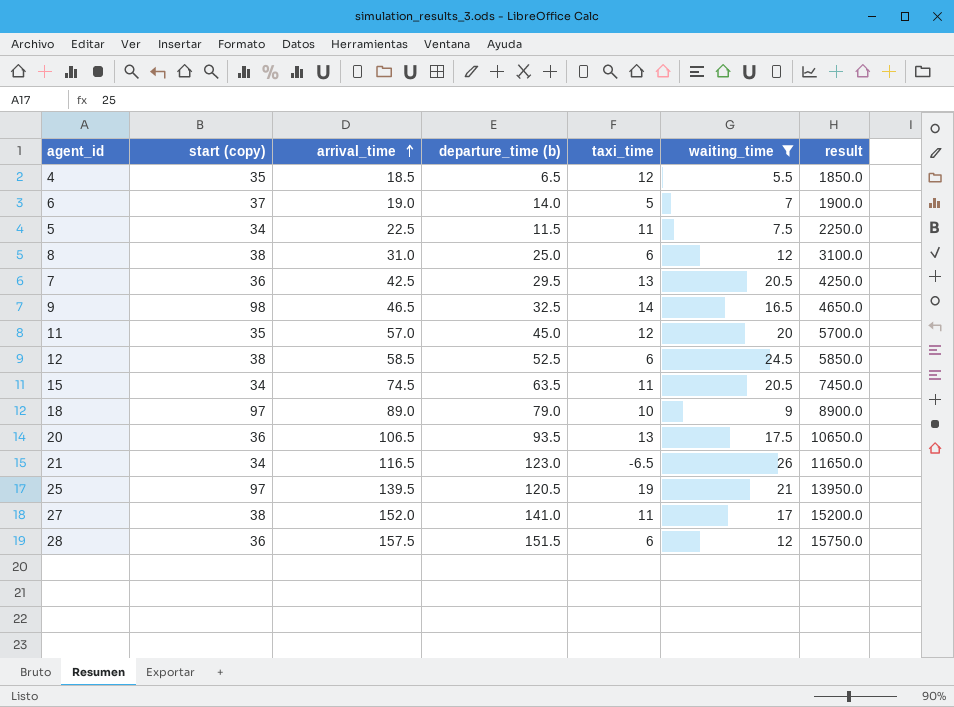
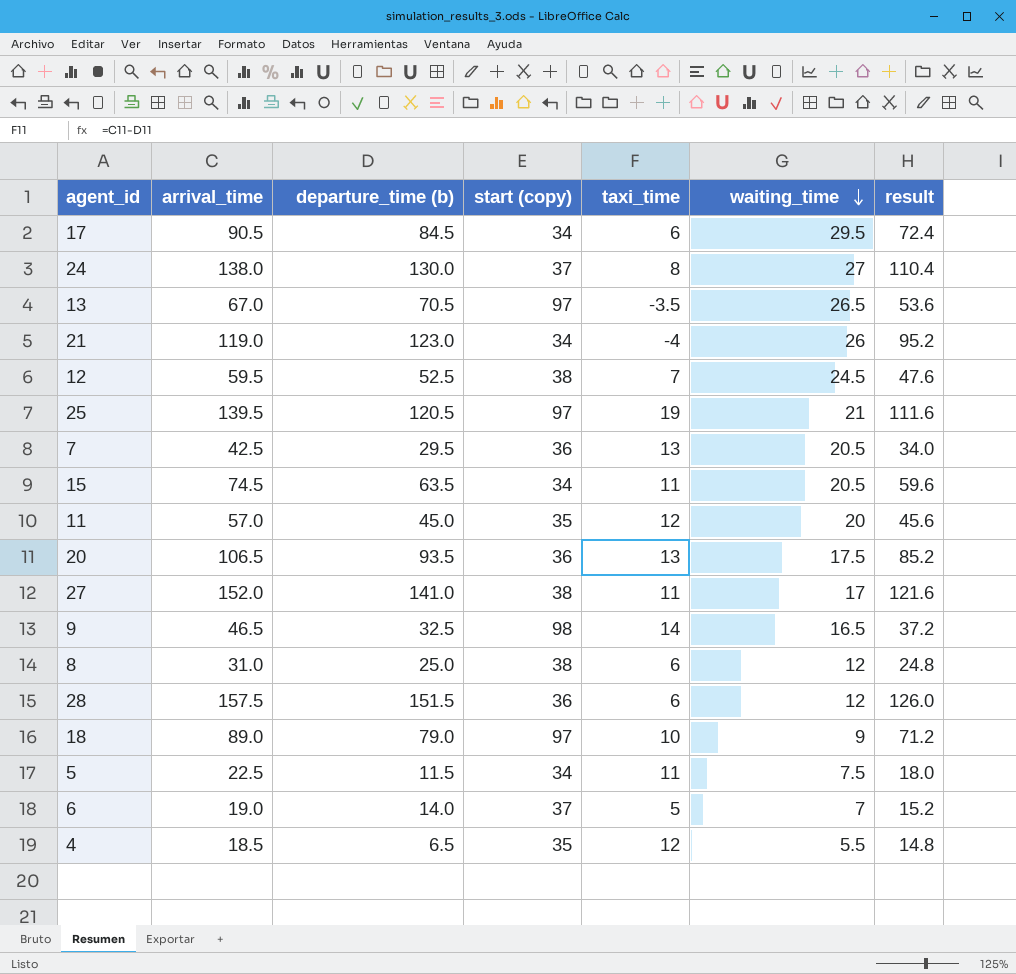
filter: waiting_time <= 26 -> none
row order: arrival_time ascending -> waiting_time descending
column start (copy) | position: 2 -> 4
column result | formula: [arrival_time] * 100 -> [arrival_time] * 0.8
21 | arrival_time: 116.5 -> 119.0
21 | taxi_time: -6.5 -> -4
12 | arrival_time: 58.5 -> 59.5
12 | taxi_time: 6 -> 7

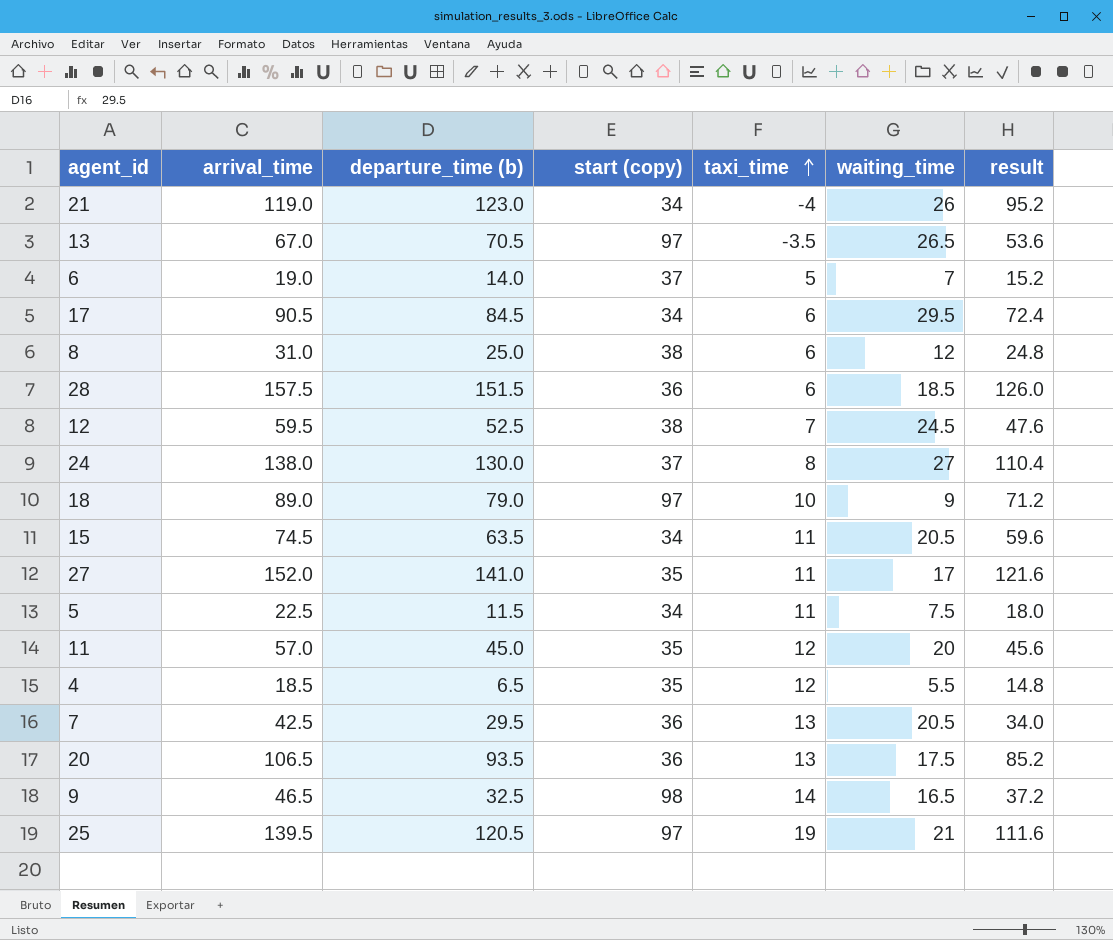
row order: waiting_time descending -> taxi_time ascending
28 | waiting_time: 12 -> 18.5
27 | start (copy): 38 -> 35

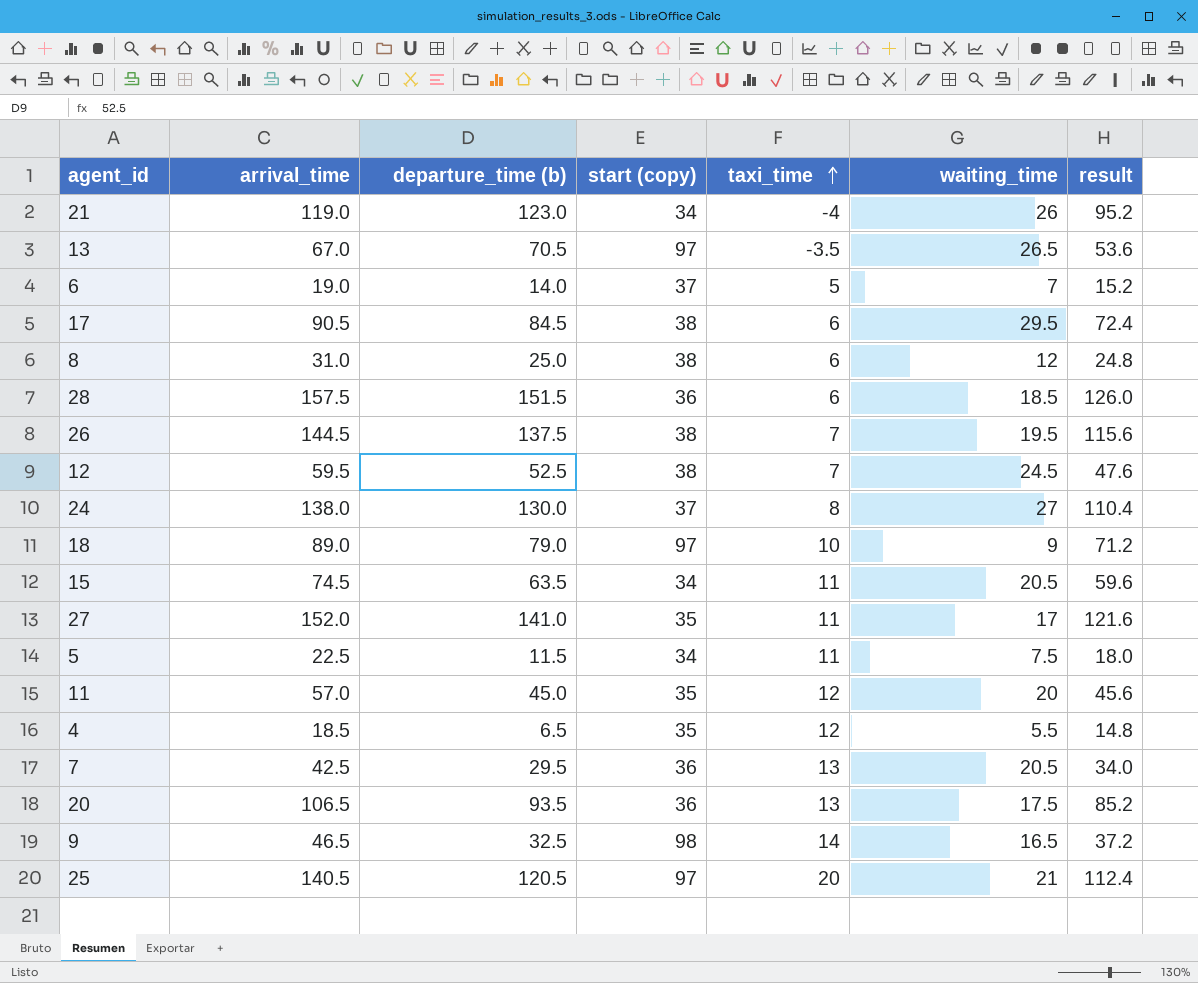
17 | start (copy): 34 -> 38
row 26: none -> 144.5 | 137.5 | 38 | 7 | 19.5 | 115.6
25 | arrival_time: 139.5 -> 140.5
25 | taxi_time: 19 -> 20
25 | result: 111.6 -> 112.4

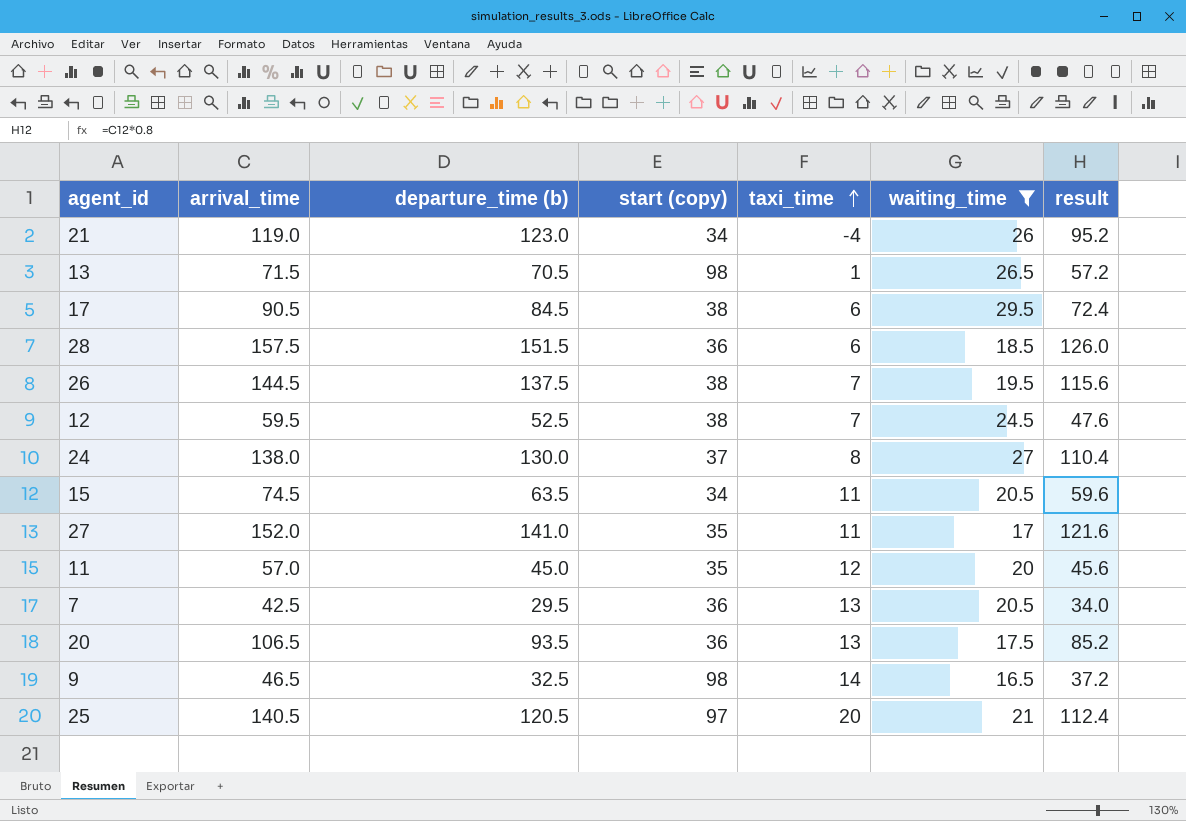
filter: none -> waiting_time >= 16.5
13 | arrival_time: 67.0 -> 71.5
13 | start (copy): 97 -> 98
13 | taxi_time: -3.5 -> 1
13 | result: 53.6 -> 57.2

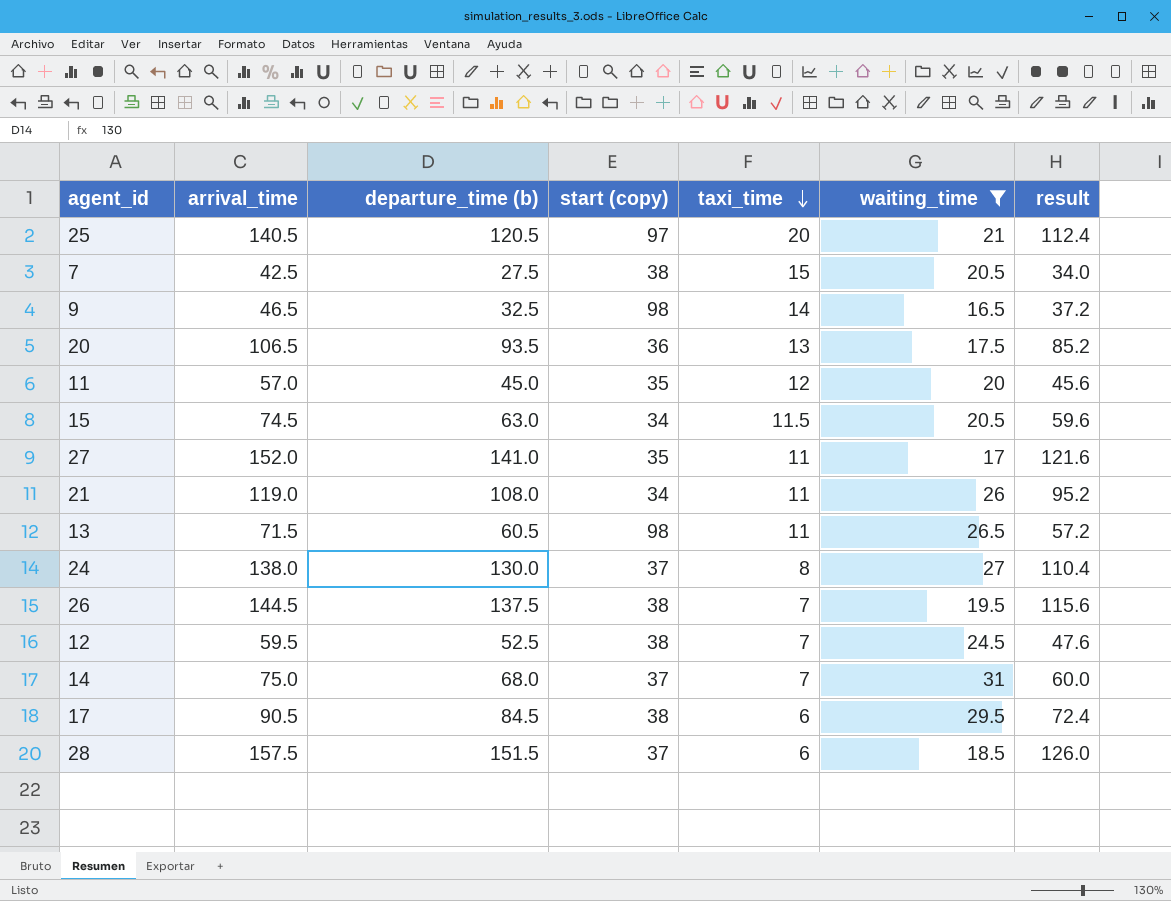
row order: taxi_time ascending -> taxi_time descending
7 | departure_time (b): 29.5 -> 27.5
7 | start (copy): 36 -> 38
7 | taxi_time: 13 -> 15
15 | departure_time (b): 63.5 -> 63.0
15 | taxi_time: 11 -> 11.5
21 | departure_time (b): 123.0 -> 108.0
21 | taxi_time: -4 -> 11
13 | departure_time (b): 70.5 -> 60.5
13 | taxi_time: 1 -> 11
row 14: none -> 75.0 | 68.0 | 37 | 7 | 31 | 60.0
28 | start (copy): 36 -> 37

